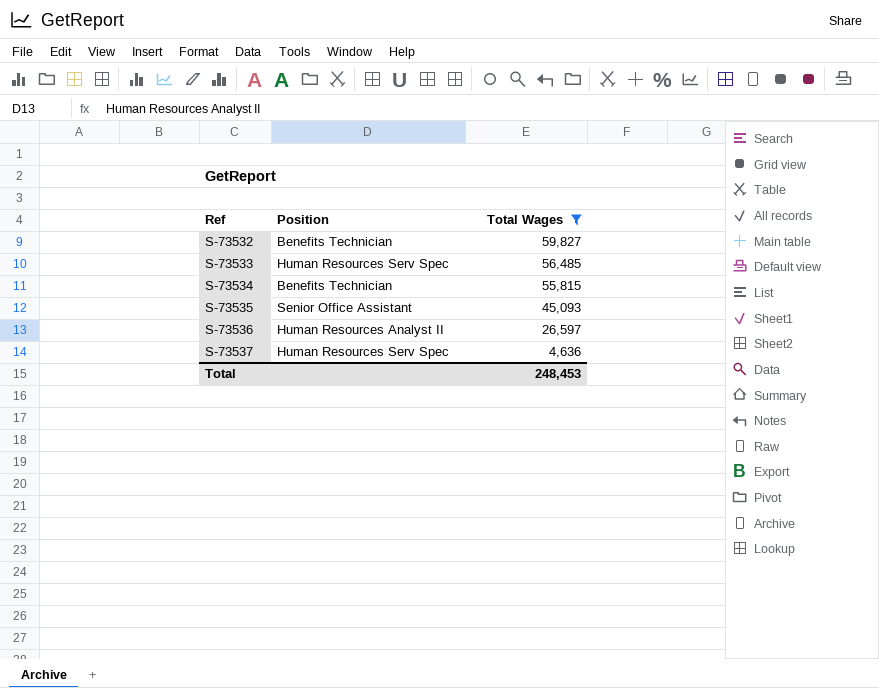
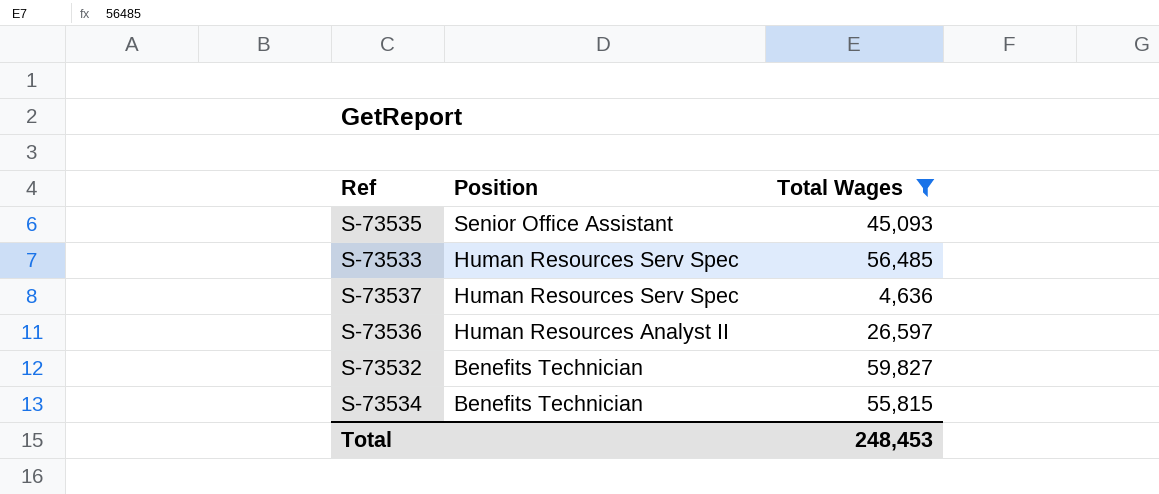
row order: Ref ascending -> Position descending

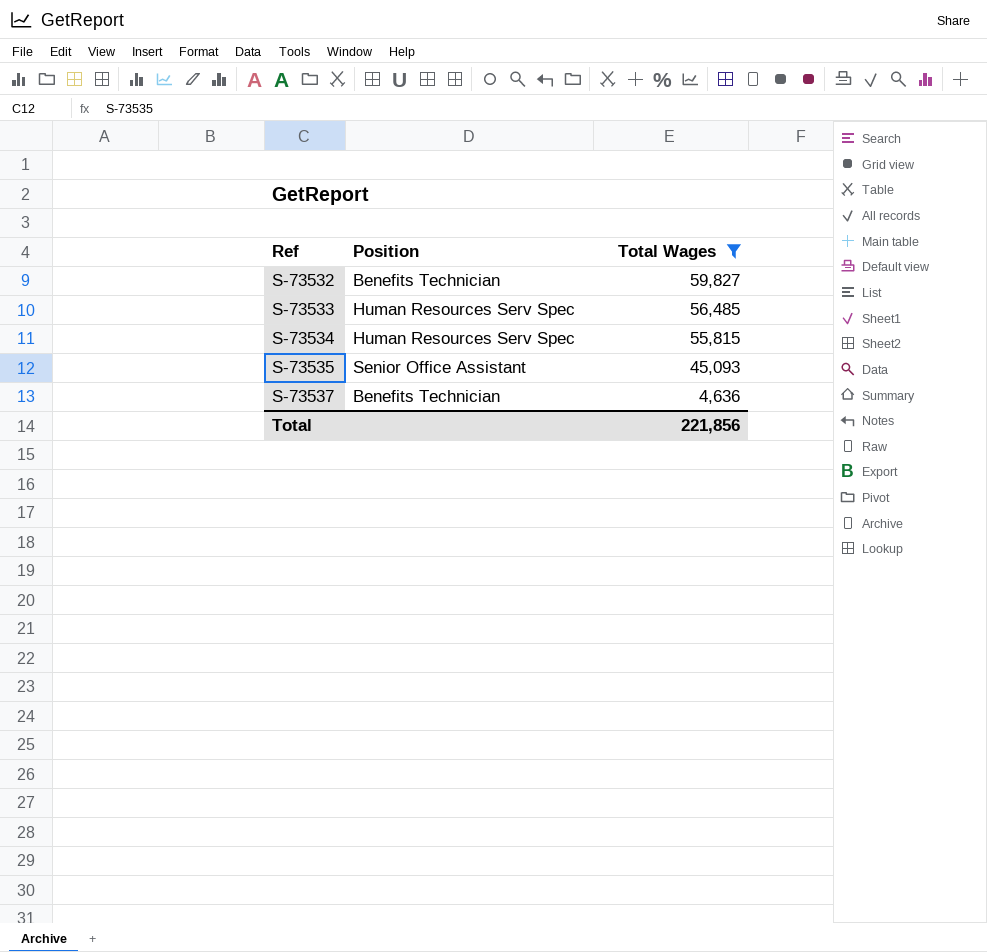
row order: Position descending -> Ref ascending
row S-73536: Human Resources Analyst II | 26,597 -> none
S-73534 | Position: Benefits Technician -> Human Resources Serv Spec
S-73537 | Position: Human Resources Serv Spec -> Benefits Technician
Total | Total Wages: 248,453 -> 221,856

